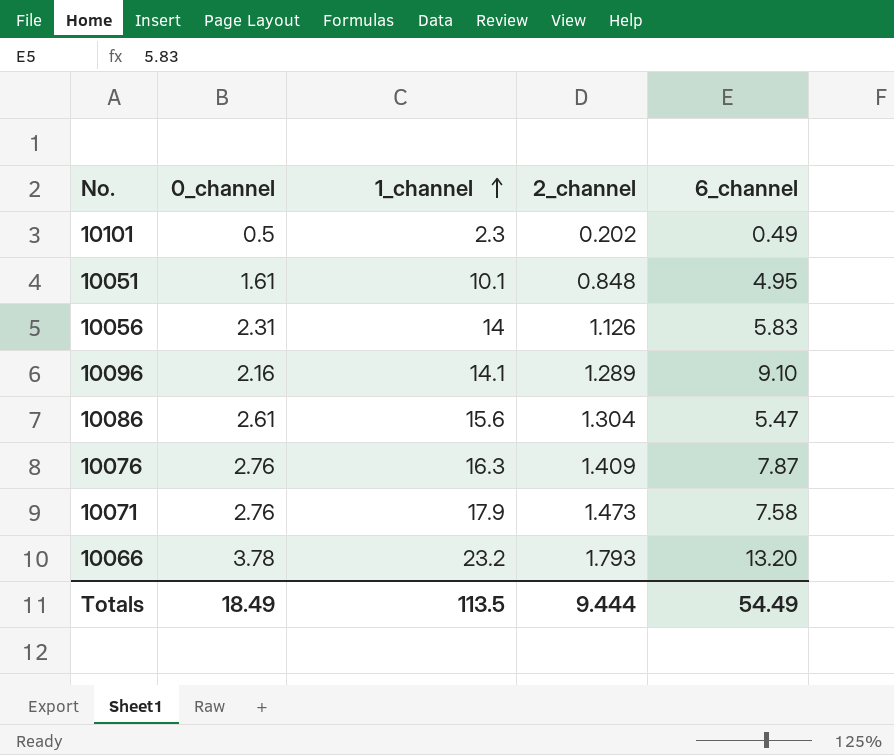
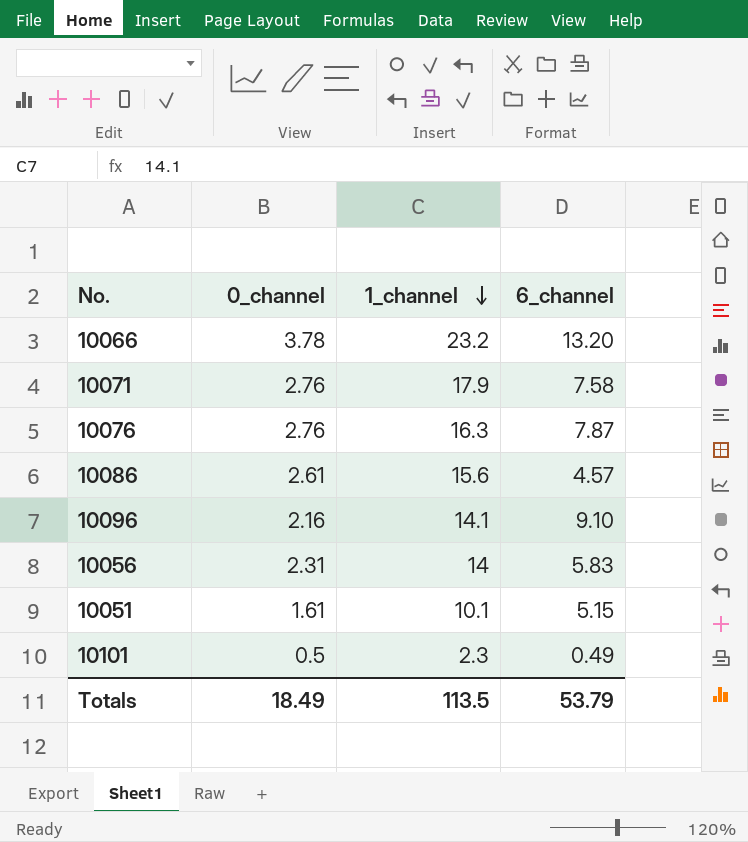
row order: 1_channel ascending -> 1_channel descending
column 2_channel | position: 4 -> none
10086 | 6_channel: 5.47 -> 4.57
10051 | 6_channel: 4.95 -> 5.15
Totals | 6_channel: 54.49 -> 53.79

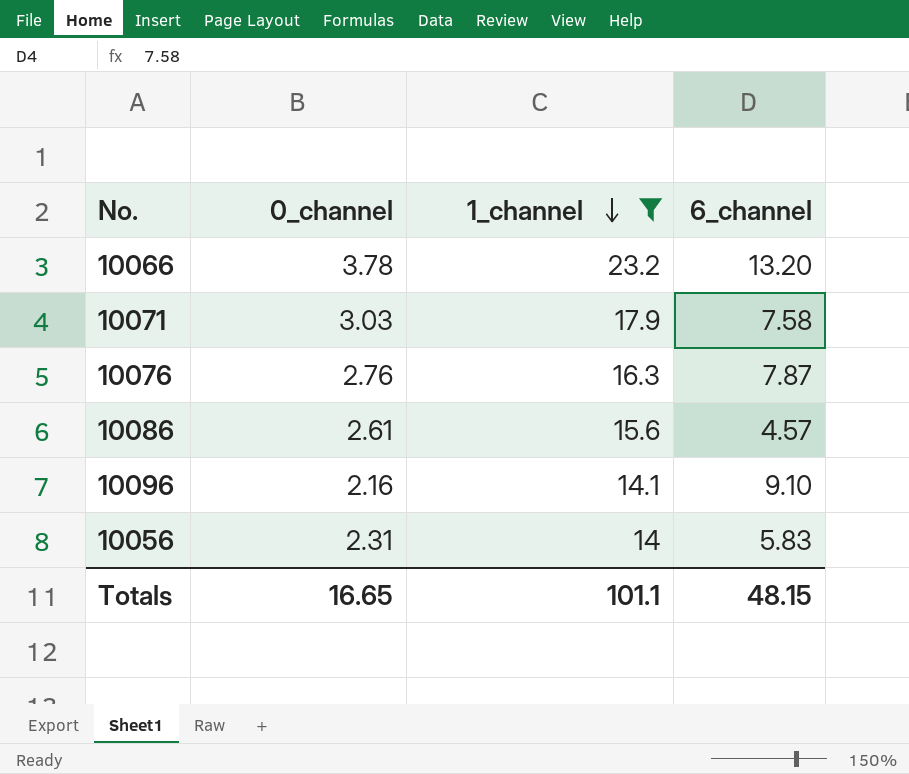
filter: none -> 1_channel >= 14
10071 | 0_channel: 2.76 -> 3.03
Totals | 0_channel: 18.49 -> 16.65
Totals | 1_channel: 113.5 -> 101.1
Totals | 6_channel: 53.79 -> 48.15

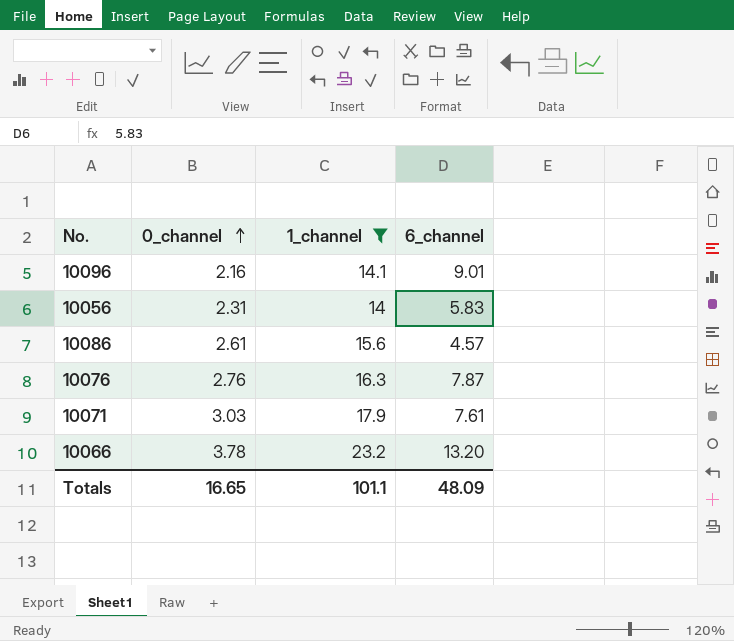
row order: 1_channel descending -> 0_channel ascending
10096 | 6_channel: 9.10 -> 9.01
10071 | 6_channel: 7.58 -> 7.61
Totals | 6_channel: 48.15 -> 48.09

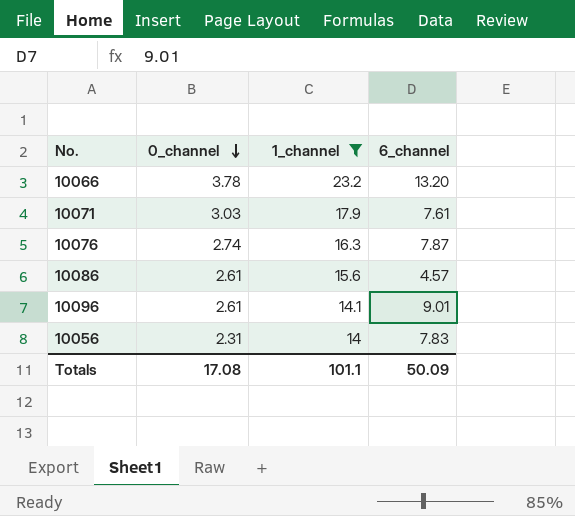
row order: 0_channel ascending -> 0_channel descending
10076 | 0_channel: 2.76 -> 2.74
10096 | 0_channel: 2.16 -> 2.61
10056 | 6_channel: 5.83 -> 7.83
Totals | 0_channel: 16.65 -> 17.08
Totals | 6_channel: 48.09 -> 50.09

